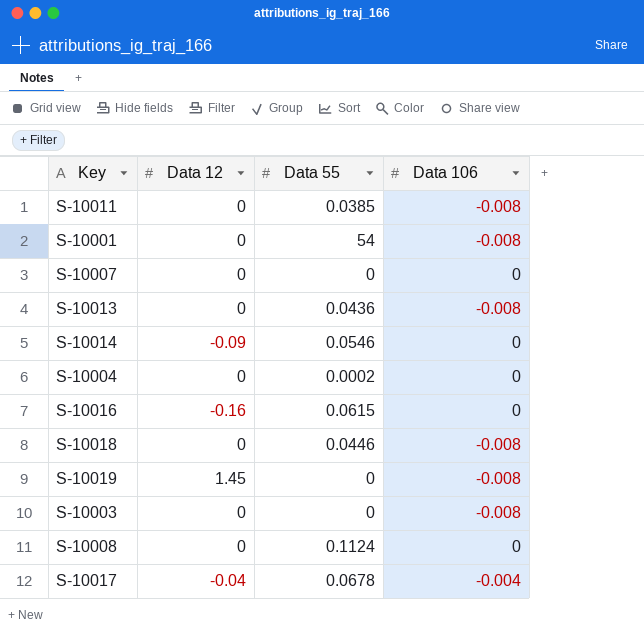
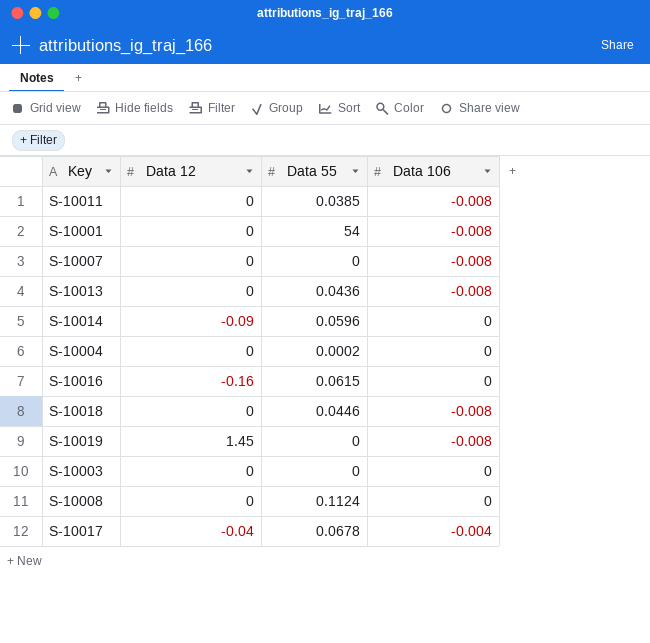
S-10007 | Data 106: 0 -> -0.008
S-10014 | Data 55: 0.0546 -> 0.0596
S-10003 | Data 106: -0.008 -> 0

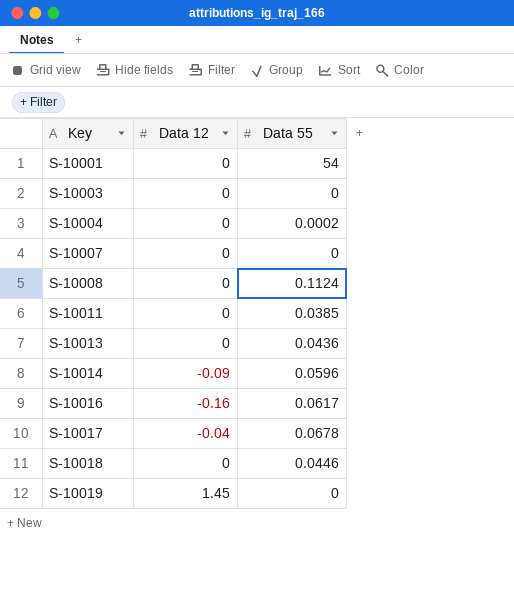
row order: none -> Key ascending
column Data 106 | position: 4 -> none
S-10016 | Data 55: 0.0615 -> 0.0617

